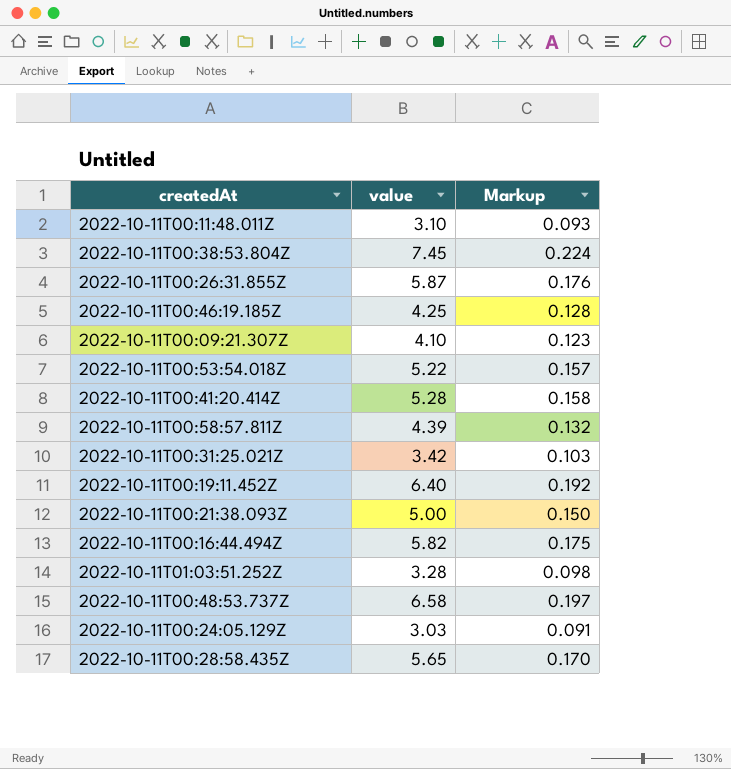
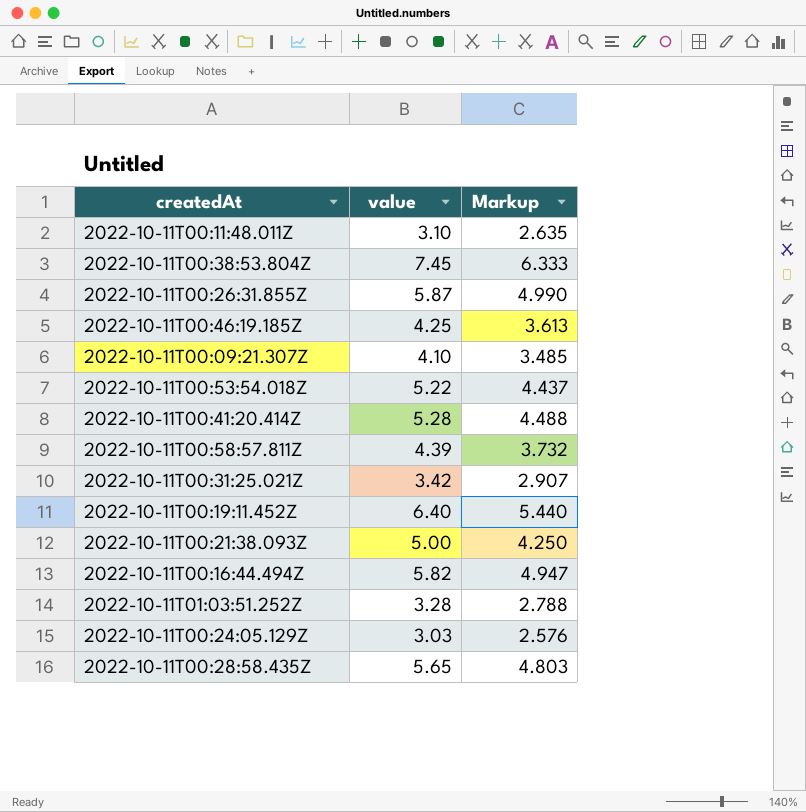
column Markup | formula: [value] * 0.03 -> [value] * 0.85
row 2022-10-11T00:48:53.737Z: 6.58 | 0.197 -> none

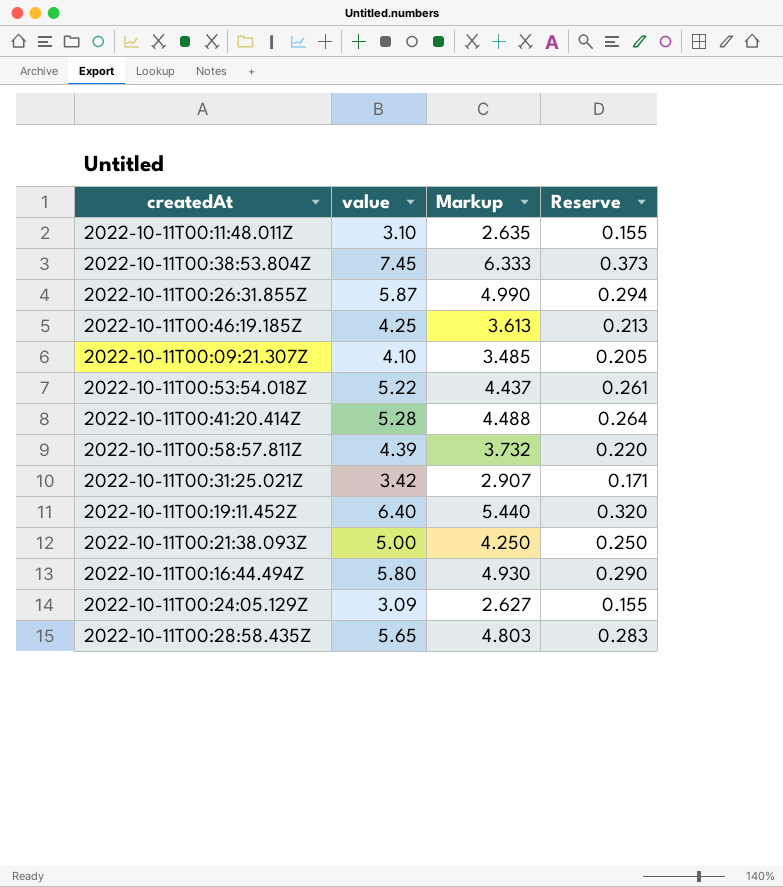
column Reserve | formula: none -> [value] * 0.05
row 2022-10-11T01:03:51.252Z: 3.28 | 2.788 -> none
2022-10-11T00:16:44.494Z | value: 5.82 -> 5.80
2022-10-11T00:16:44.494Z | Markup: 4.947 -> 4.930
2022-10-11T00:24:05.129Z | value: 3.03 -> 3.09
2022-10-11T00:24:05.129Z | Markup: 2.576 -> 2.627

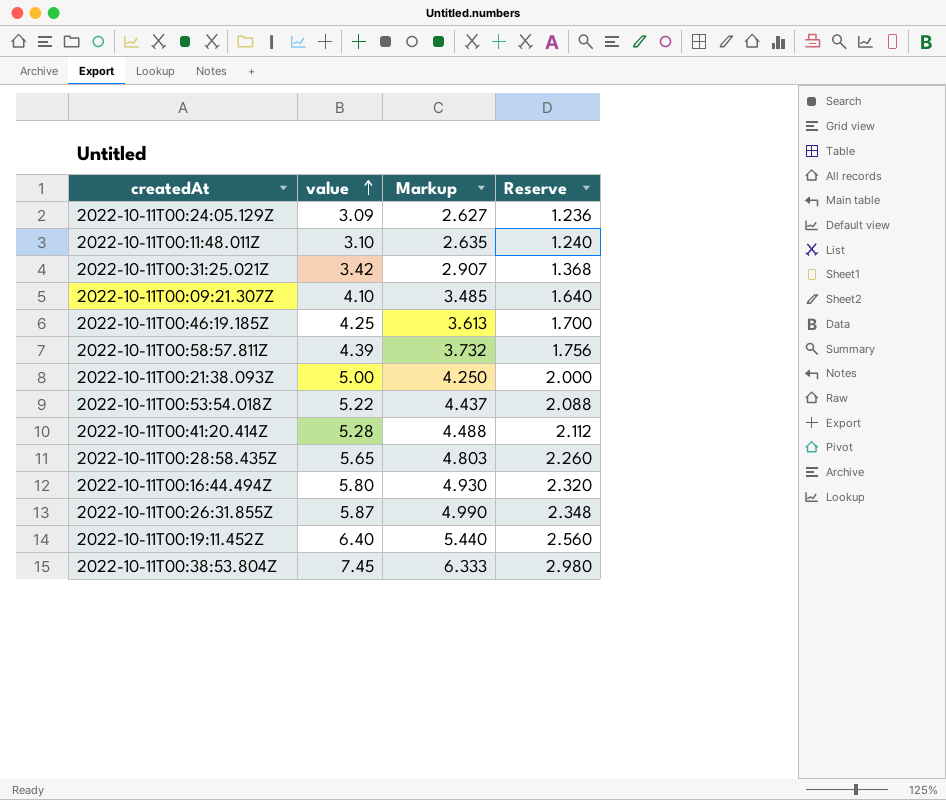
row order: none -> value ascending
column Reserve | formula: [value] * 0.05 -> [value] * 0.4

